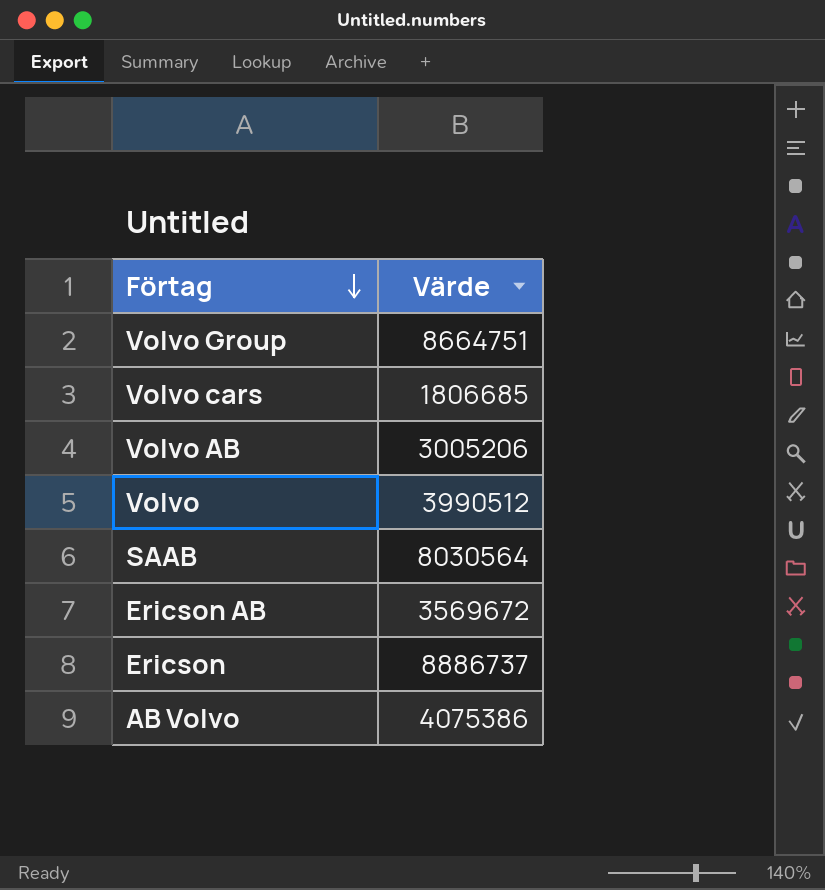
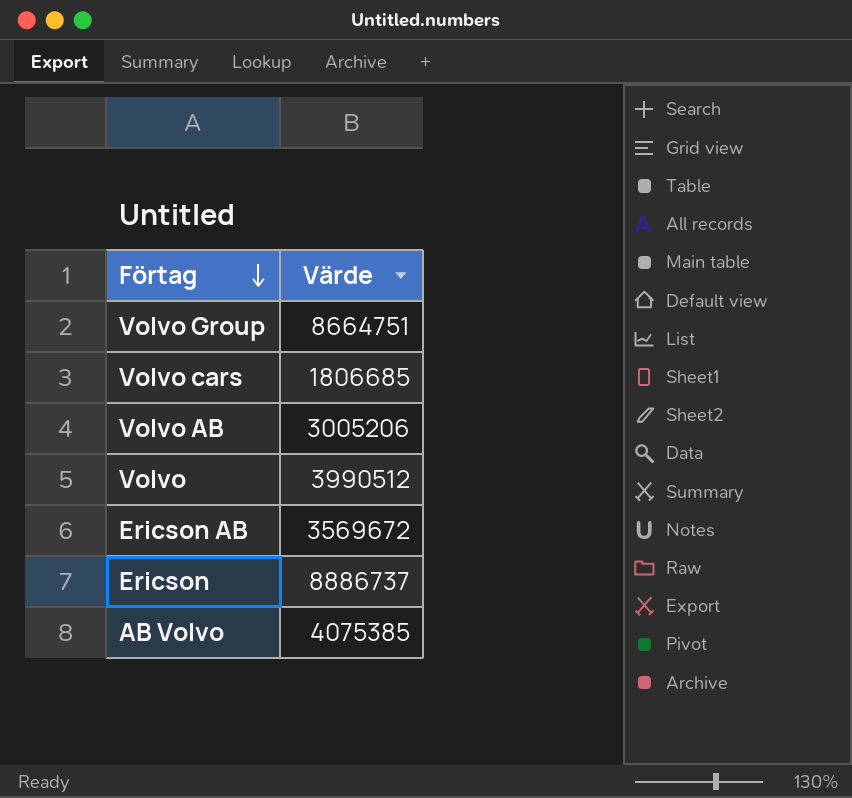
row SAAB: 8030564 -> none
AB Volvo | Värde: 4075386 -> 4075385

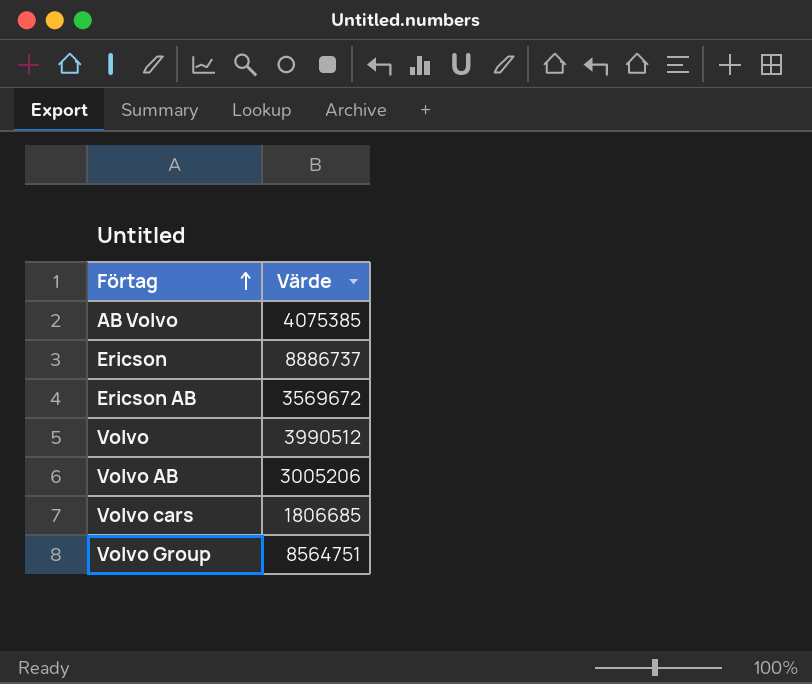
row order: Förtag descending -> Förtag ascending
Volvo Group | Värde: 8664751 -> 8564751

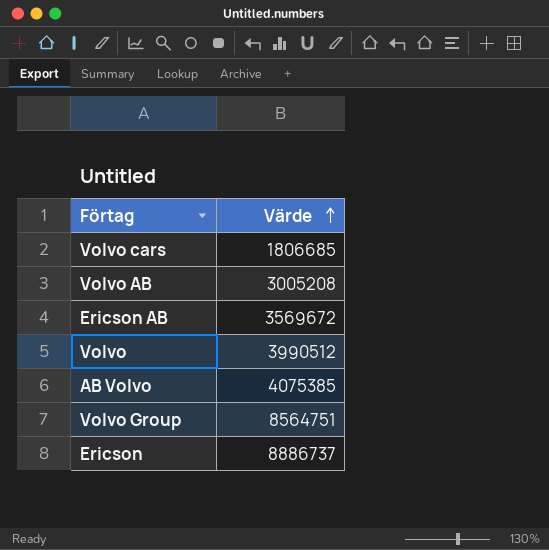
row order: Förtag ascending -> Värde ascending
Volvo AB | Värde: 3005206 -> 3005208

